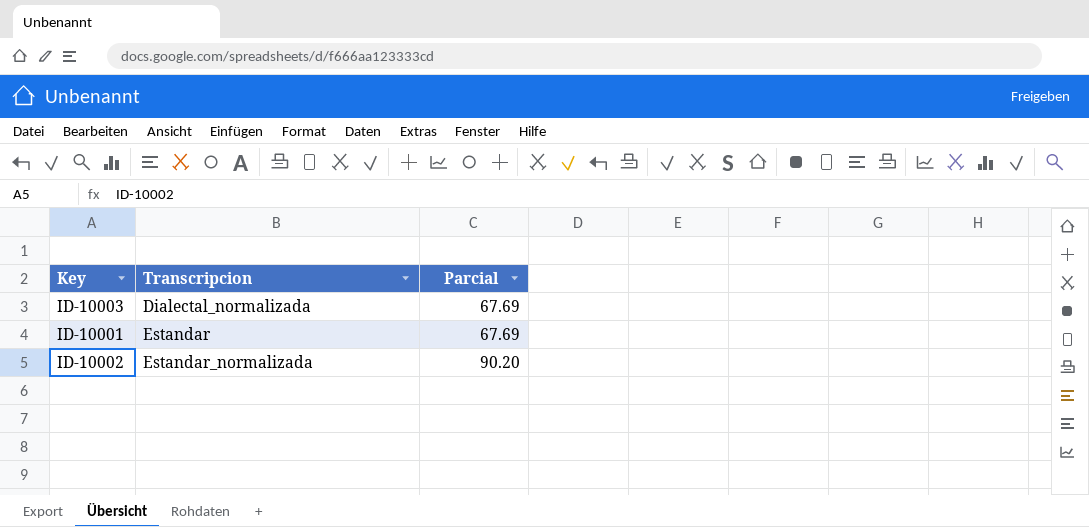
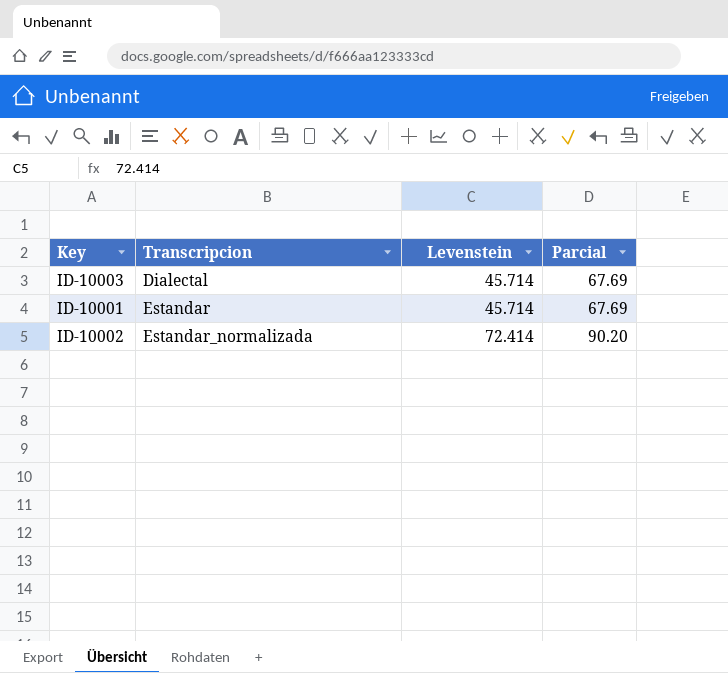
column Levenstein | position: none -> 3
ID-10003 | Transcripcion: Dialectal_normalizada -> Dialectal

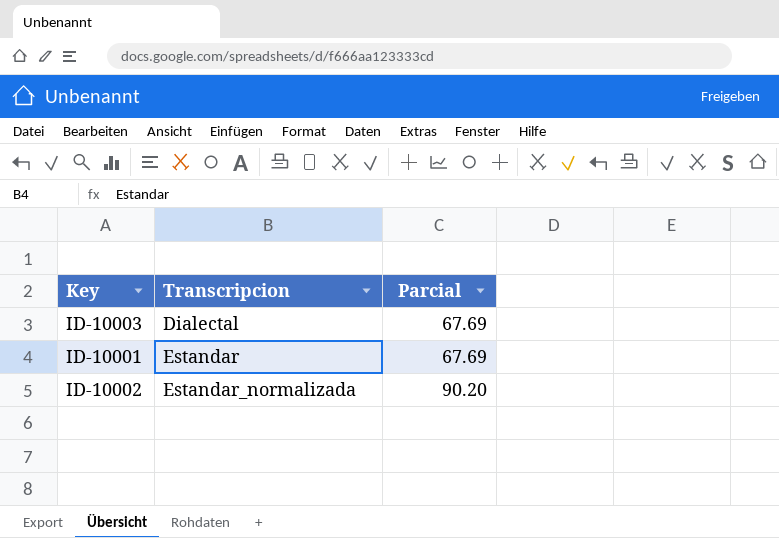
column Levenstein | position: 3 -> none

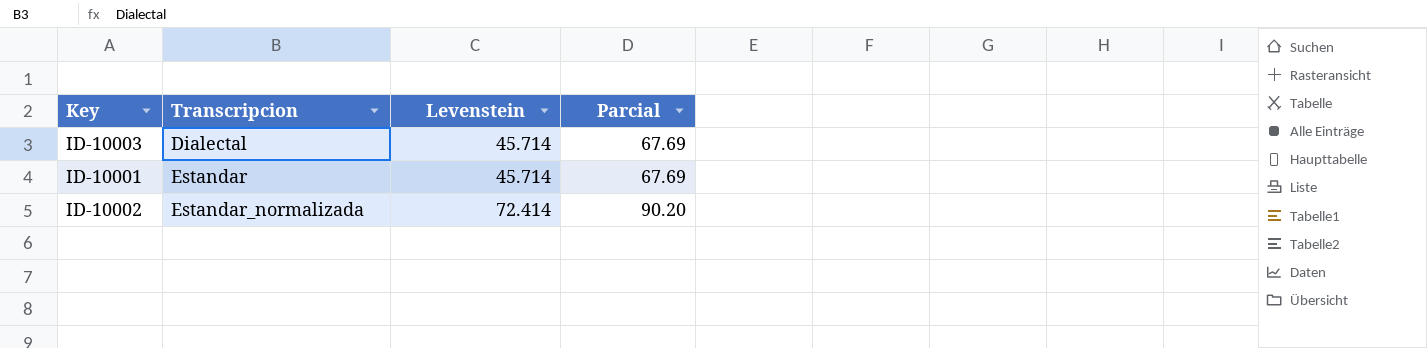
column Levenstein | position: none -> 3

